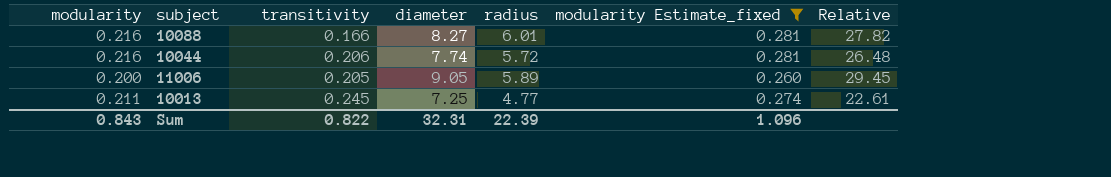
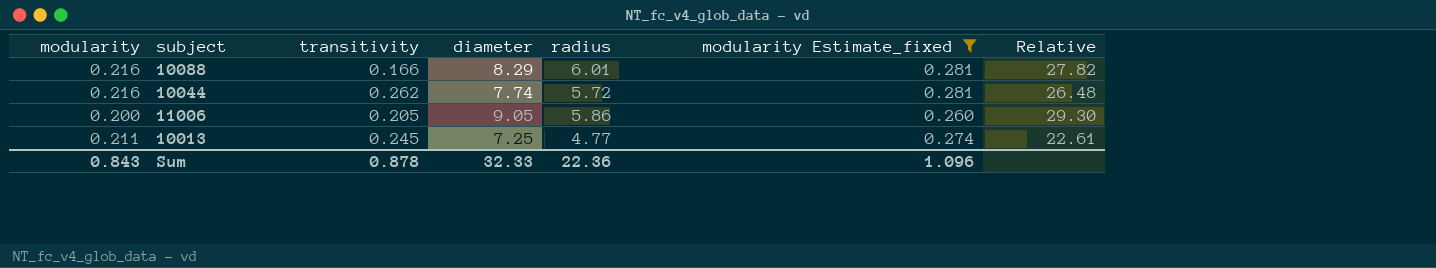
10088 | diameter: 8.27 -> 8.29
10044 | transitivity: 0.206 -> 0.262
11006 | radius: 5.89 -> 5.86
11006 | Relative: 29.45 -> 29.30
Sum | transitivity: 0.822 -> 0.878
Sum | diameter: 32.31 -> 32.33
Sum | radius: 22.39 -> 22.36

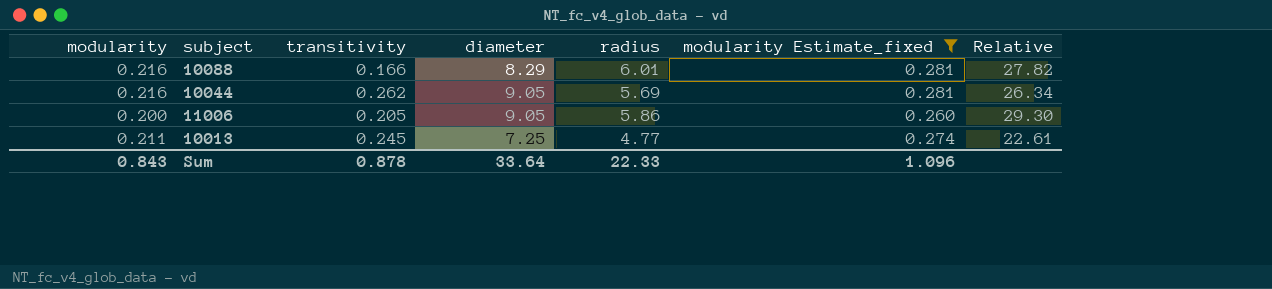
10044 | diameter: 7.74 -> 9.05
10044 | radius: 5.72 -> 5.69
10044 | Relative: 26.48 -> 26.34
Sum | diameter: 32.33 -> 33.64
Sum | radius: 22.36 -> 22.33

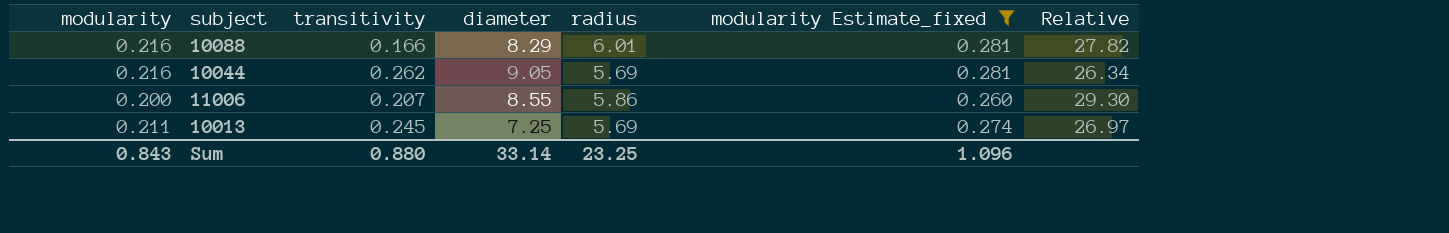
11006 | transitivity: 0.205 -> 0.207
11006 | diameter: 9.05 -> 8.55
10013 | radius: 4.77 -> 5.69
10013 | Relative: 22.61 -> 26.97
Sum | transitivity: 0.878 -> 0.880
Sum | diameter: 33.64 -> 33.14
Sum | radius: 22.33 -> 23.25

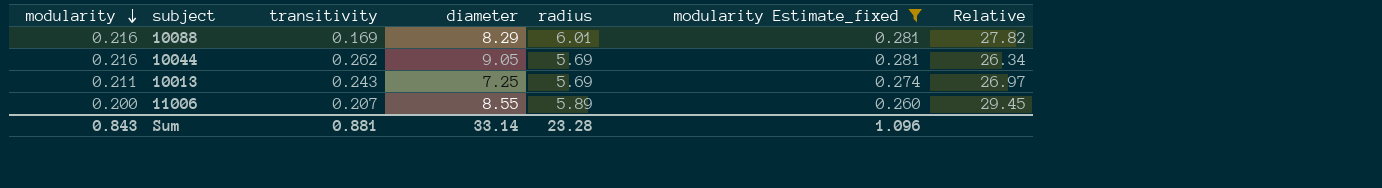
row order: none -> modularity descending
10088 | transitivity: 0.166 -> 0.169
10013 | transitivity: 0.245 -> 0.243
11006 | radius: 5.86 -> 5.89
11006 | Relative: 29.30 -> 29.45
Sum | transitivity: 0.880 -> 0.881
Sum | radius: 23.25 -> 23.28

